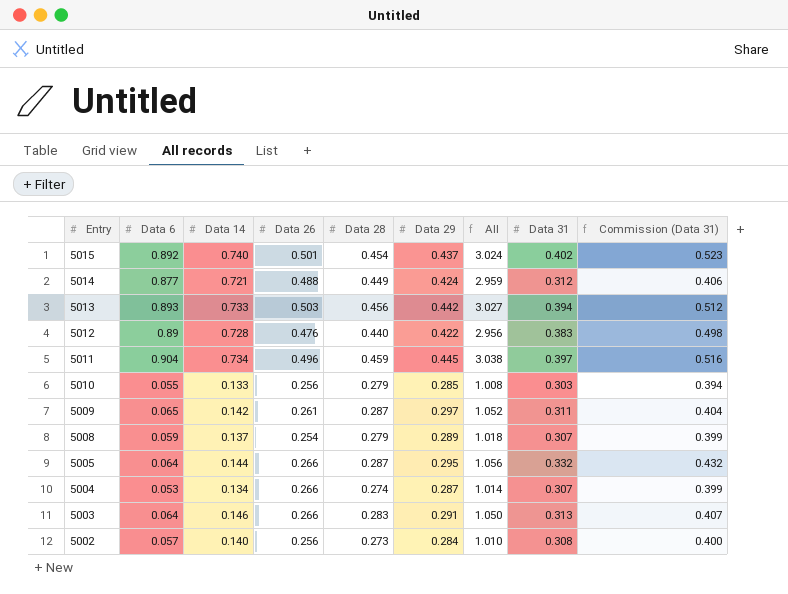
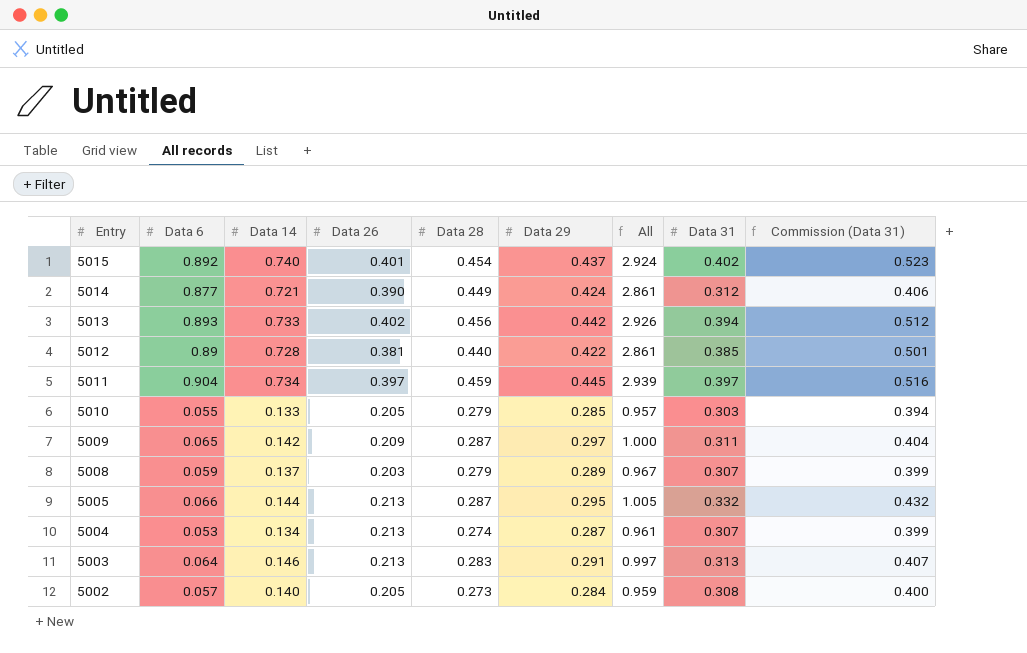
5015 | Data 26: 0.501 -> 0.401
5015 | All: 3.024 -> 2.924
5014 | Data 26: 0.488 -> 0.390
5014 | All: 2.959 -> 2.861
5013 | Data 26: 0.503 -> 0.402
5013 | All: 3.027 -> 2.926
5012 | Data 26: 0.476 -> 0.381
5012 | All: 2.956 -> 2.861
5012 | Data 31: 0.383 -> 0.385
5012 | Commission (Data 31): 0.498 -> 0.501
5011 | Data 26: 0.496 -> 0.397
5011 | All: 3.038 -> 2.939
5010 | Data 26: 0.256 -> 0.205
5010 | All: 1.008 -> 0.957
5009 | Data 26: 0.261 -> 0.209
5009 | All: 1.052 -> 1.000
5008 | Data 26: 0.254 -> 0.203
5008 | All: 1.018 -> 0.967
5005 | Data 6: 0.064 -> 0.066
5005 | Data 26: 0.266 -> 0.213
5005 | All: 1.056 -> 1.005
5004 | Data 26: 0.266 -> 0.213
5004 | All: 1.014 -> 0.961
5003 | Data 26: 0.266 -> 0.213
5003 | All: 1.050 -> 0.997
5002 | Data 26: 0.256 -> 0.205
5002 | All: 1.010 -> 0.959

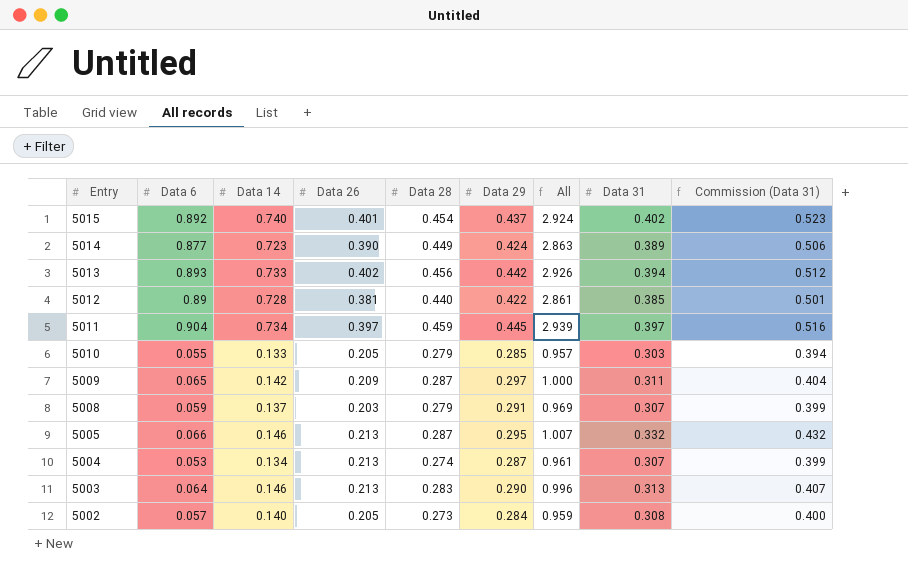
5014 | Data 14: 0.721 -> 0.723
5014 | All: 2.861 -> 2.863
5014 | Data 31: 0.312 -> 0.389
5014 | Commission (Data 31): 0.406 -> 0.506
5008 | Data 29: 0.289 -> 0.291
5008 | All: 0.967 -> 0.969
5005 | Data 14: 0.144 -> 0.146
5005 | All: 1.005 -> 1.007
5003 | Data 29: 0.291 -> 0.290
5003 | All: 0.997 -> 0.996

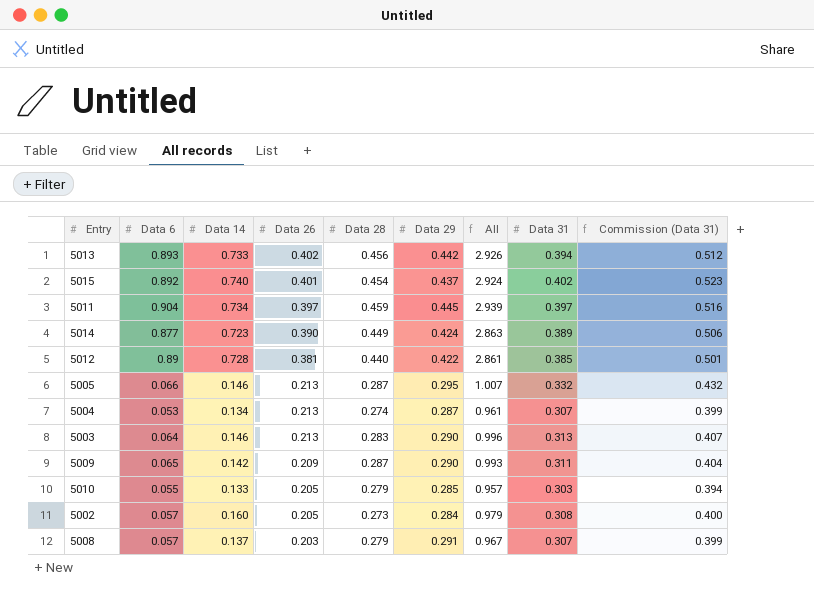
row order: Entry descending -> Data 26 descending
5009 | Data 29: 0.297 -> 0.290
5009 | All: 1.000 -> 0.993
5002 | Data 14: 0.140 -> 0.160
5002 | All: 0.959 -> 0.979
5008 | Data 6: 0.059 -> 0.057
5008 | All: 0.969 -> 0.967

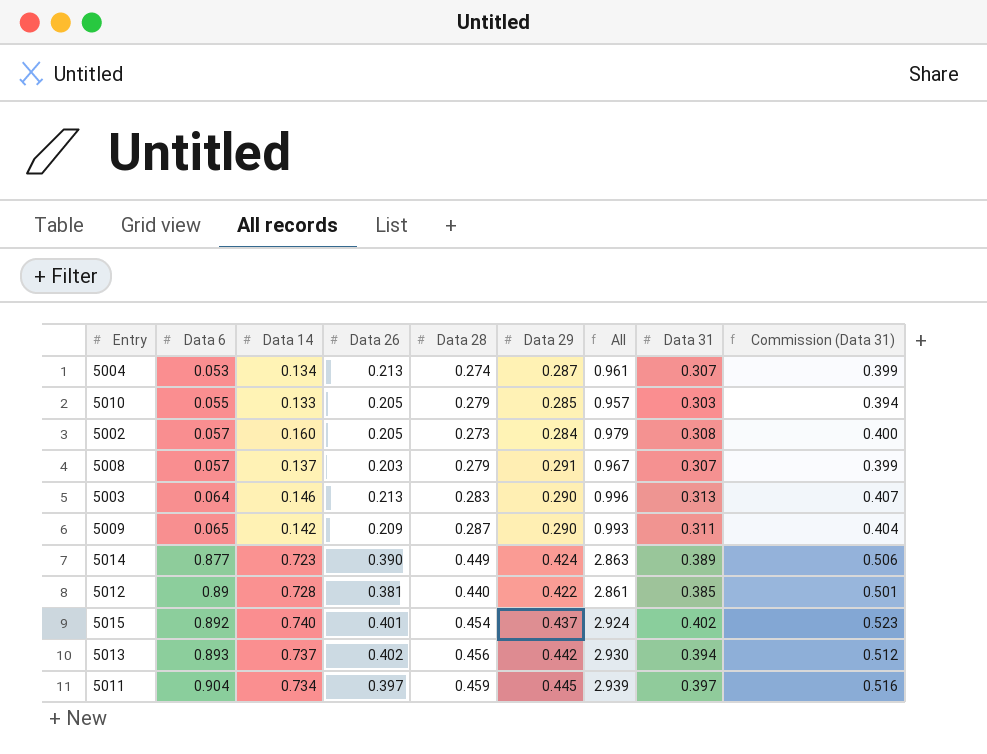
row order: Data 26 descending -> Data 6 ascending
row 5005: 0.066 | 0.146 | 0.213 | 0.287 | 0.295 | 1.007 | 0.332 | 0.432 -> none
5013 | Data 14: 0.733 -> 0.737
5013 | All: 2.926 -> 2.930

